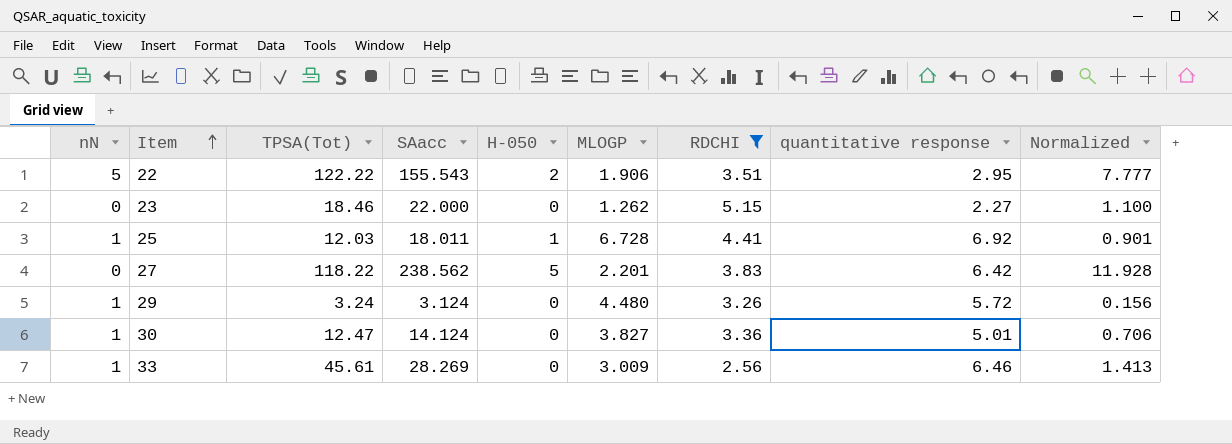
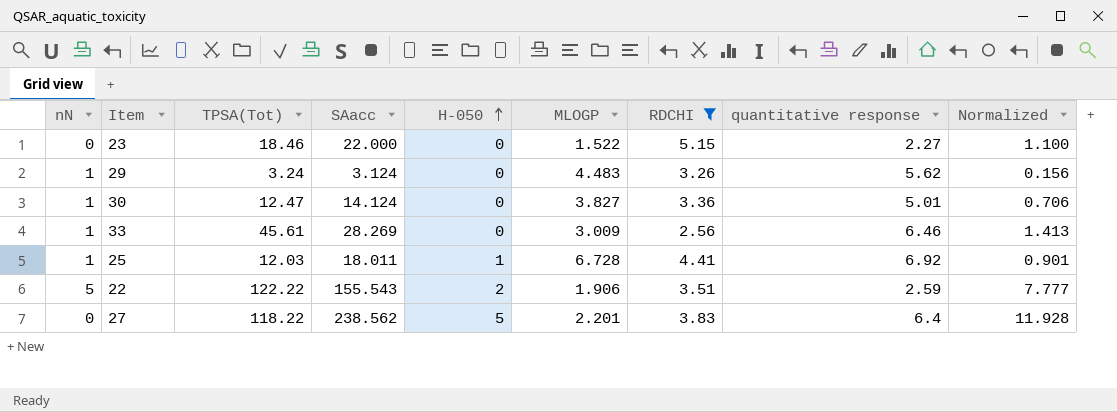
row order: Item ascending -> H-050 ascending
23 | MLOGP: 1.262 -> 1.522
29 | MLOGP: 4.480 -> 4.483
29 | quantitative response: 5.72 -> 5.62
22 | quantitative response: 2.95 -> 2.59
27 | quantitative response: 6.42 -> 6.4

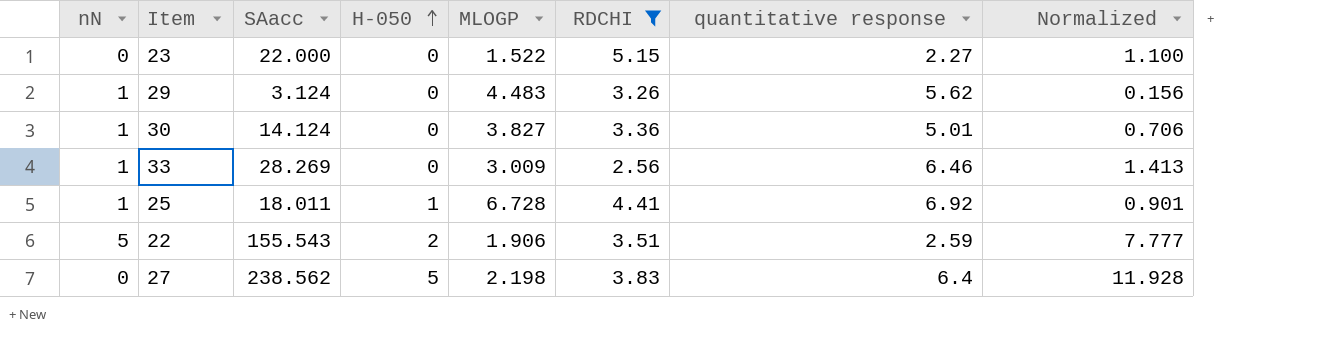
column TPSA(Tot) | position: 3 -> none
27 | MLOGP: 2.201 -> 2.198

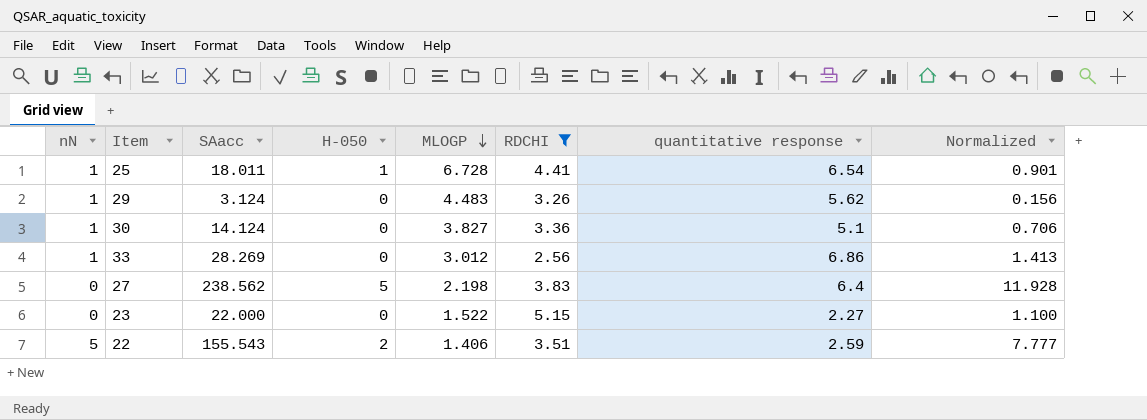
row order: H-050 ascending -> MLOGP descending
25 | quantitative response: 6.92 -> 6.54
30 | quantitative response: 5.01 -> 5.1
33 | MLOGP: 3.009 -> 3.012
33 | quantitative response: 6.46 -> 6.86
22 | MLOGP: 1.906 -> 1.406

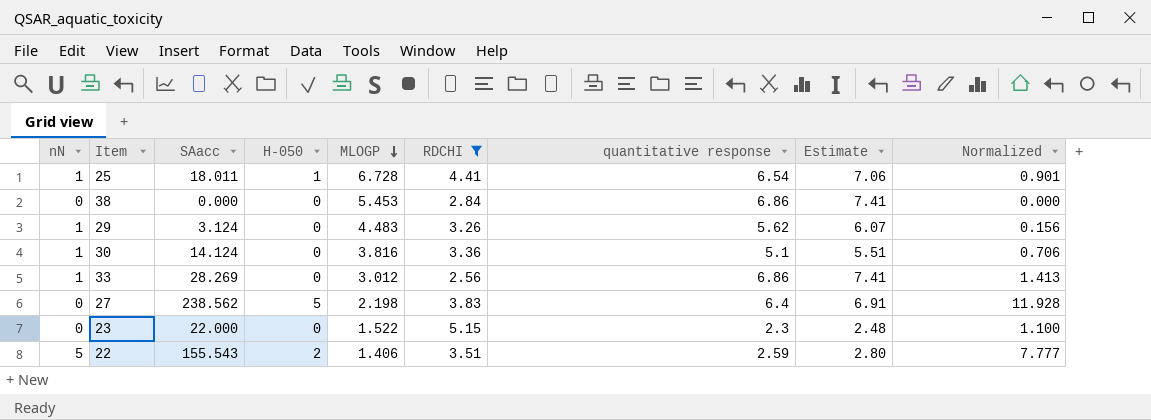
column Estimate | formula: none -> [quantitative response] * 1.08
row 38: none -> 0 | 0.000 | 0 | 5.453 | 2.84 | 6.86 | 7.41 | 0.000
30 | MLOGP: 3.827 -> 3.816
23 | quantitative response: 2.27 -> 2.3

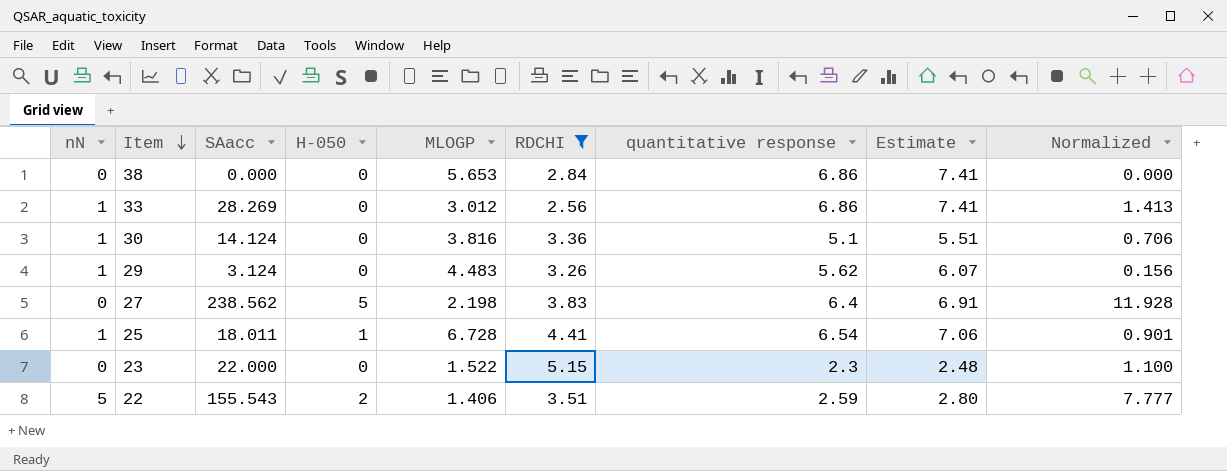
row order: MLOGP descending -> Item descending
38 | MLOGP: 5.453 -> 5.653

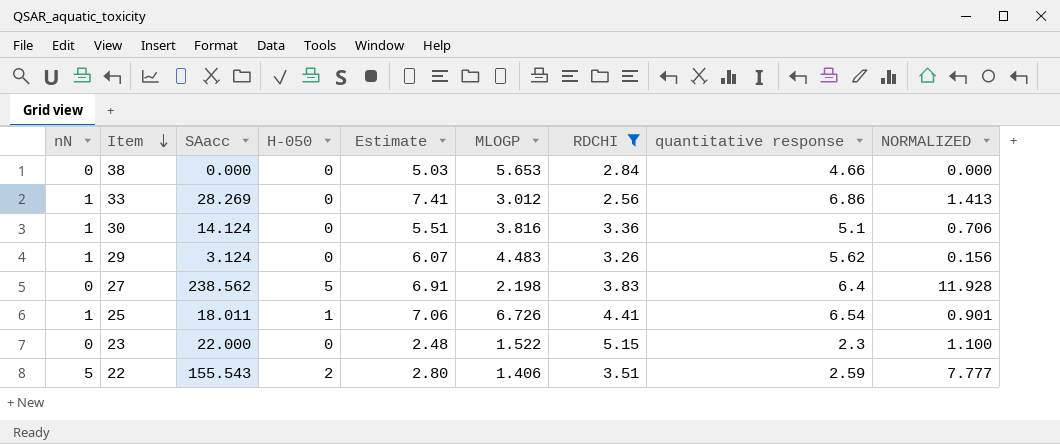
column Estimate | position: 8 -> 5
column name: Normalized -> NORMALIZED
38 | Estimate: 7.41 -> 5.03
38 | quantitative response: 6.86 -> 4.66
25 | MLOGP: 6.728 -> 6.726

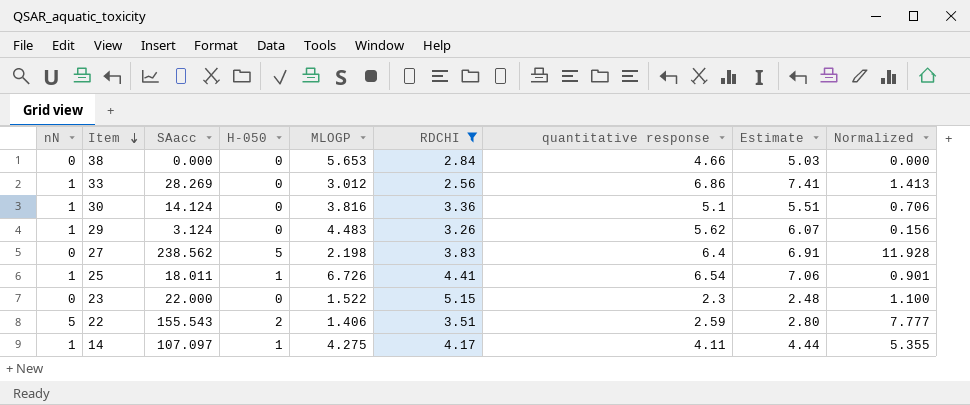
column Estimate | position: 5 -> 8
column name: NORMALIZED -> Normalized
row 14: none -> 1 | 107.097 | 1 | 4.275 | 4.17 | 4.11 | 4.44 | 5.355

